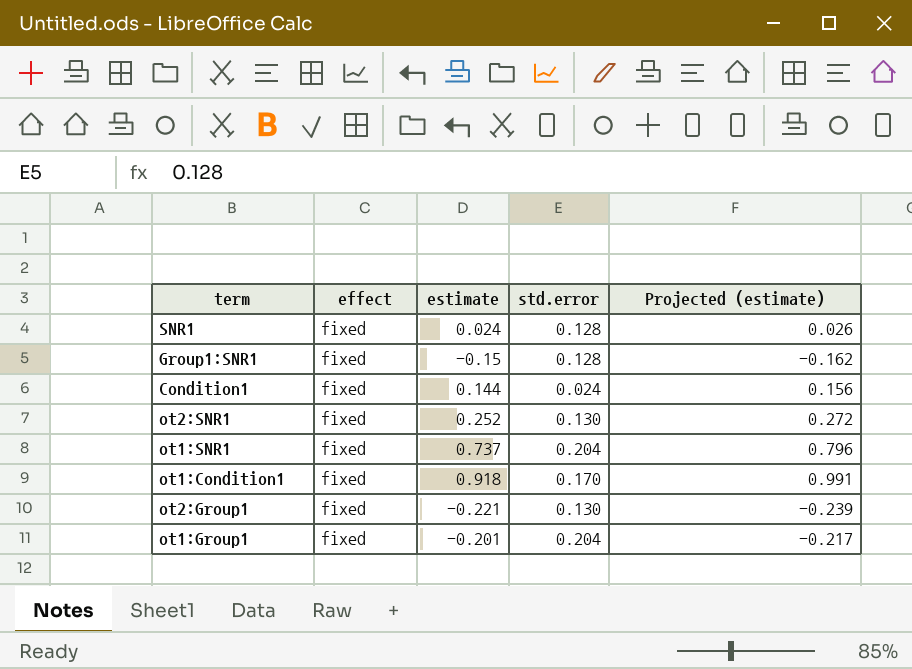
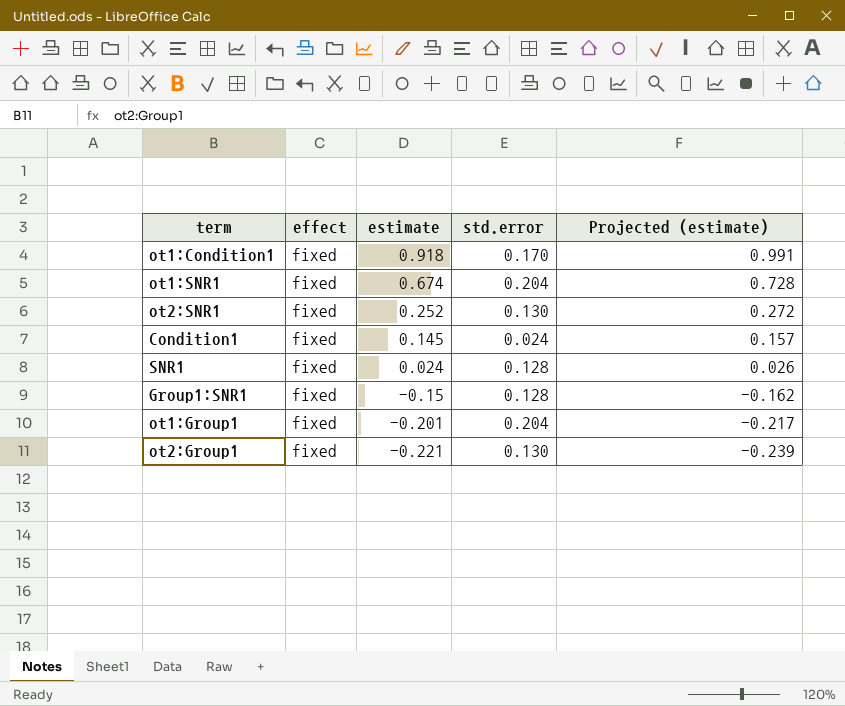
row order: none -> estimate descending
ot1:SNR1 | estimate: 0.737 -> 0.674
ot1:SNR1 | Projected (estimate): 0.796 -> 0.728
Condition1 | estimate: 0.144 -> 0.145
Condition1 | Projected (estimate): 0.156 -> 0.157

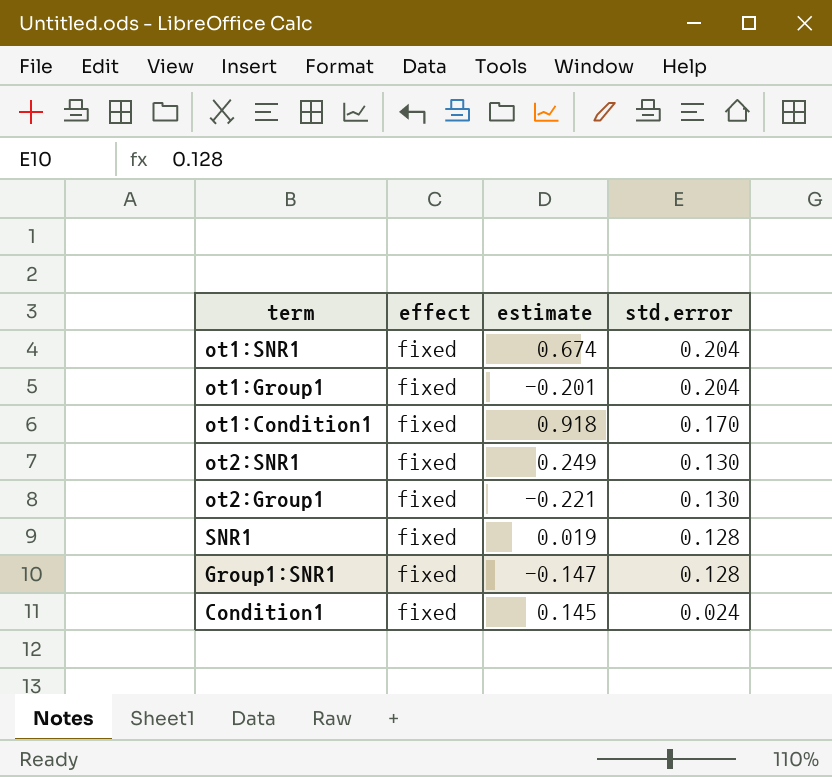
row order: estimate descending -> std.error descending
column Projected (estimate) | formula: [estimate] * 1.08 -> none
ot2:SNR1 | estimate: 0.252 -> 0.249
SNR1 | estimate: 0.024 -> 0.019
Group1:SNR1 | estimate: -0.15 -> -0.147

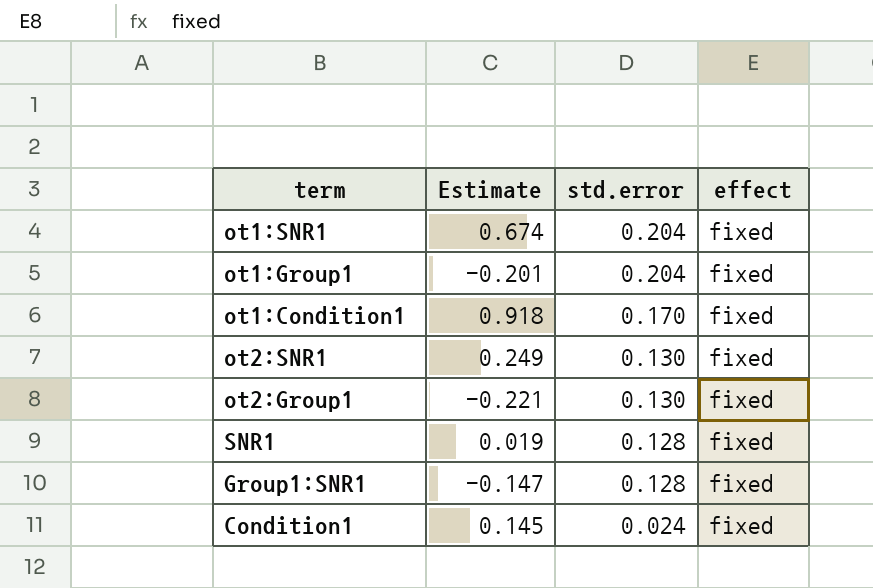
column name: estimate -> Estimate
column effect | position: 2 -> 4

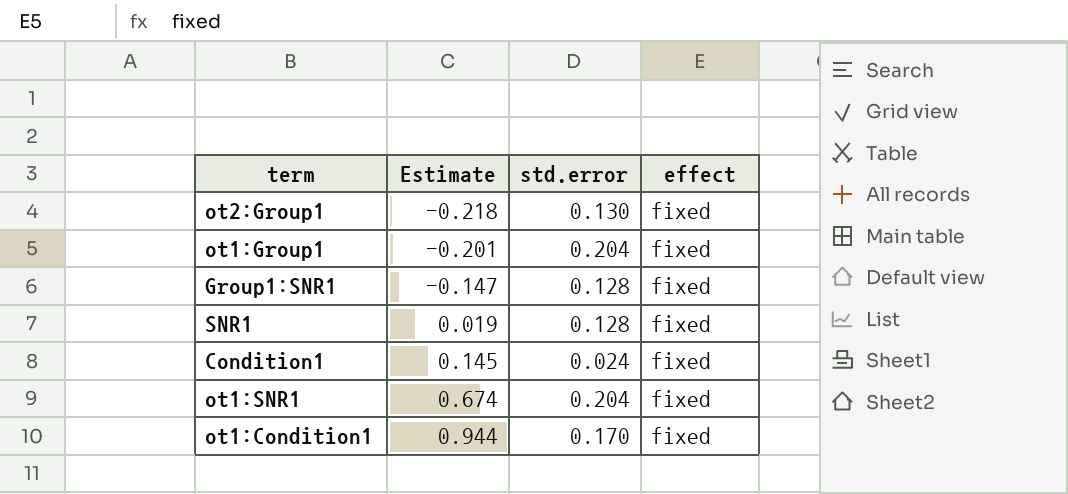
row order: std.error descending -> Estimate ascending
row ot2:SNR1: 0.249 | 0.130 | fixed -> none
ot2:Group1 | Estimate: -0.221 -> -0.218
ot1:Condition1 | Estimate: 0.918 -> 0.944

